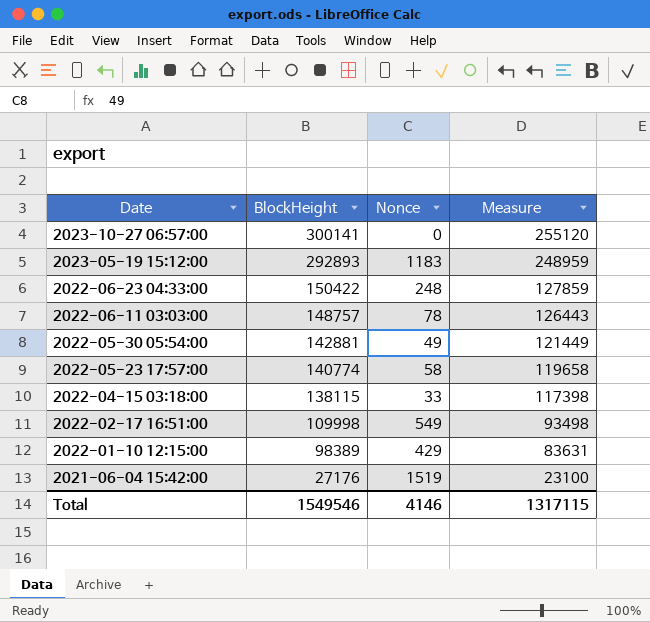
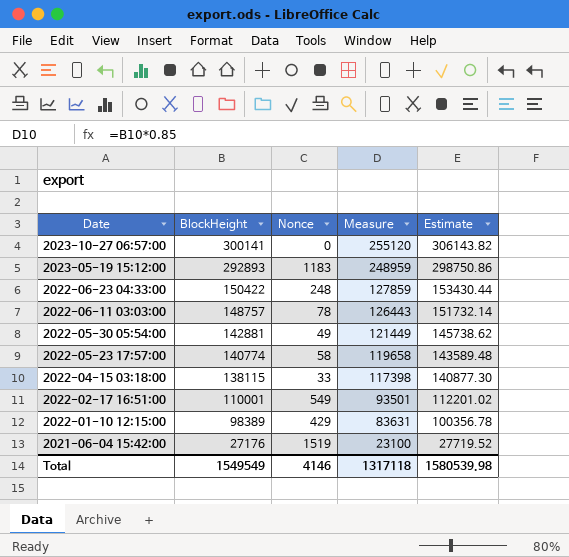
column Estimate | formula: none -> [BlockHeight] * 1.02
2022-02-17 16:51:00 | BlockHeight: 109998 -> 110001
2022-02-17 16:51:00 | Measure: 93498 -> 93501
Total | BlockHeight: 1549546 -> 1549549
Total | Measure: 1317115 -> 1317118

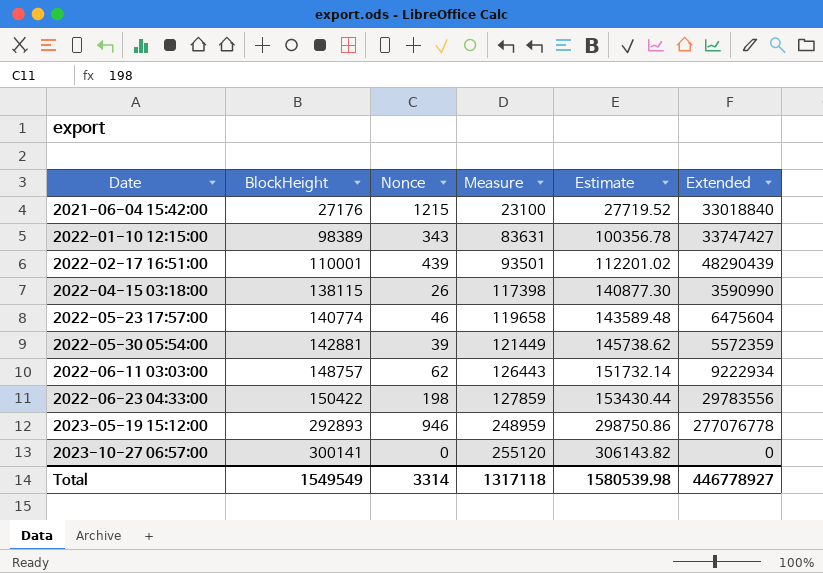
row order: Date descending -> Date ascending
column Extended | formula: none -> [BlockHeight] * [Nonce]
2021-06-04 15:42:00 | Nonce: 1519 -> 1215
2022-01-10 12:15:00 | Nonce: 429 -> 343
2022-02-17 16:51:00 | Nonce: 549 -> 439
2022-04-15 03:18:00 | Nonce: 33 -> 26
2022-05-23 17:57:00 | Nonce: 58 -> 46
2022-05-30 05:54:00 | Nonce: 49 -> 39
2022-06-11 03:03:00 | Nonce: 78 -> 62
2022-06-23 04:33:00 | Nonce: 248 -> 198
2023-05-19 15:12:00 | Nonce: 1183 -> 946
Total | Nonce: 4146 -> 3314

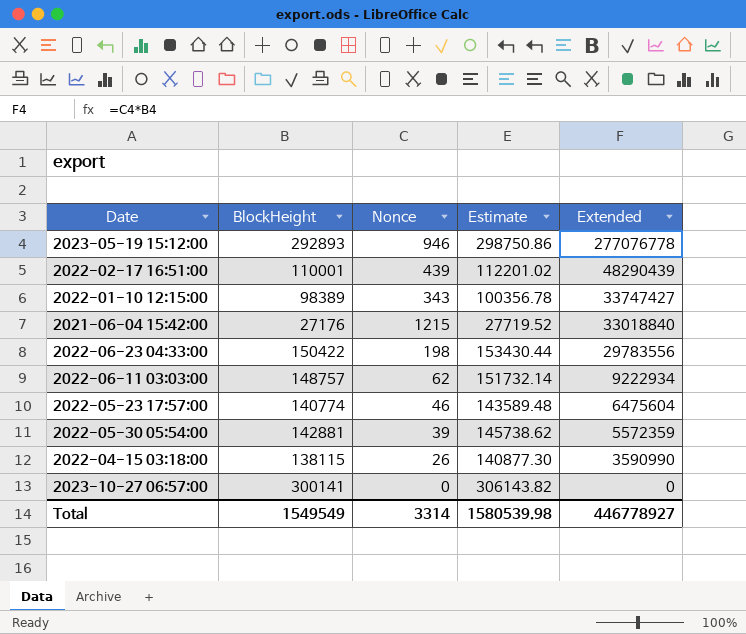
row order: Date ascending -> Extended descending
column Measure | formula: [BlockHeight] * 0.85 -> none

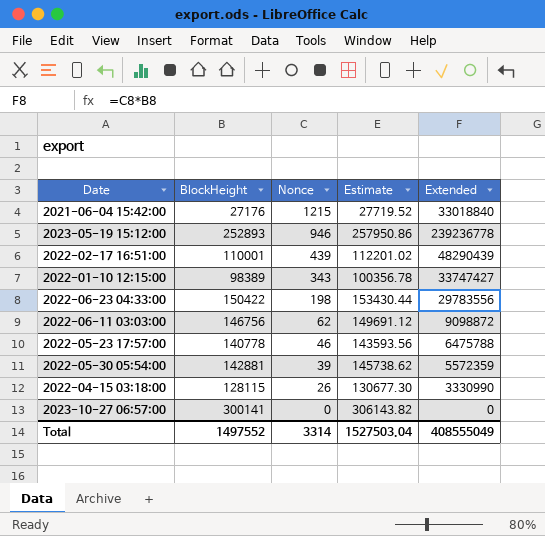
row order: Extended descending -> Nonce descending
2023-05-19 15:12:00 | BlockHeight: 292893 -> 252893
2023-05-19 15:12:00 | Estimate: 298750.86 -> 257950.86
2023-05-19 15:12:00 | Extended: 277076778 -> 239236778
2022-06-11 03:03:00 | BlockHeight: 148757 -> 146756
2022-06-11 03:03:00 | Estimate: 151732.14 -> 149691.12
2022-06-11 03:03:00 | Extended: 9222934 -> 9098872
2022-05-23 17:57:00 | BlockHeight: 140774 -> 140778
2022-05-23 17:57:00 | Estimate: 143589.48 -> 143593.56
2022-05-23 17:57:00 | Extended: 6475604 -> 6475788
2022-04-15 03:18:00 | BlockHeight: 138115 -> 128115
2022-04-15 03:18:00 | Estimate: 140877.30 -> 130677.30
2022-04-15 03:18:00 | Extended: 3590990 -> 3330990
Total | BlockHeight: 1549549 -> 1497552
Total | Estimate: 1580539.98 -> 1527503.04
Total | Extended: 446778927 -> 408555049

